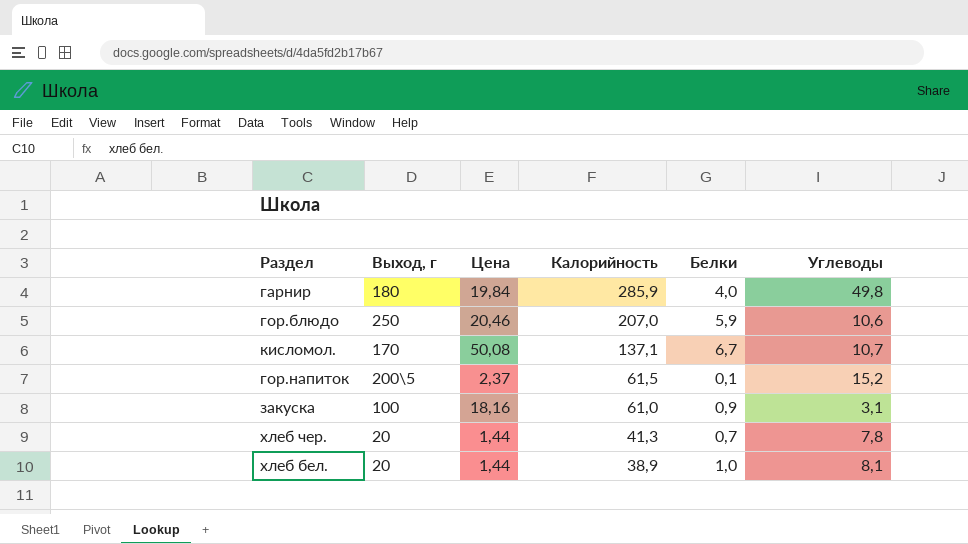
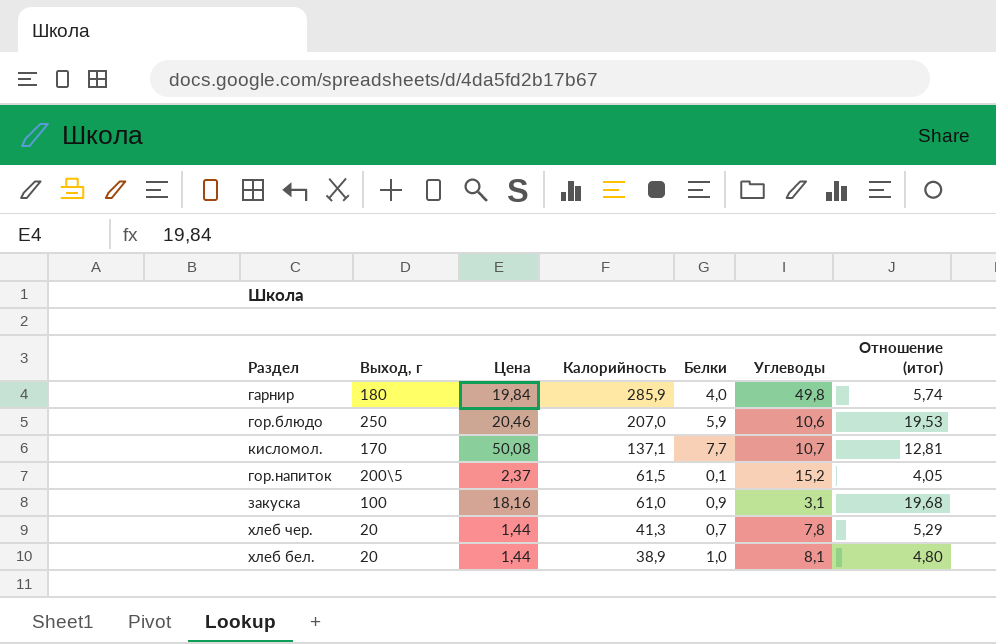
column Отношение (итог) | formula: none -> [Калорийность] / [Углеводы]
кисломол. | Белки: 6,7 -> 7,7

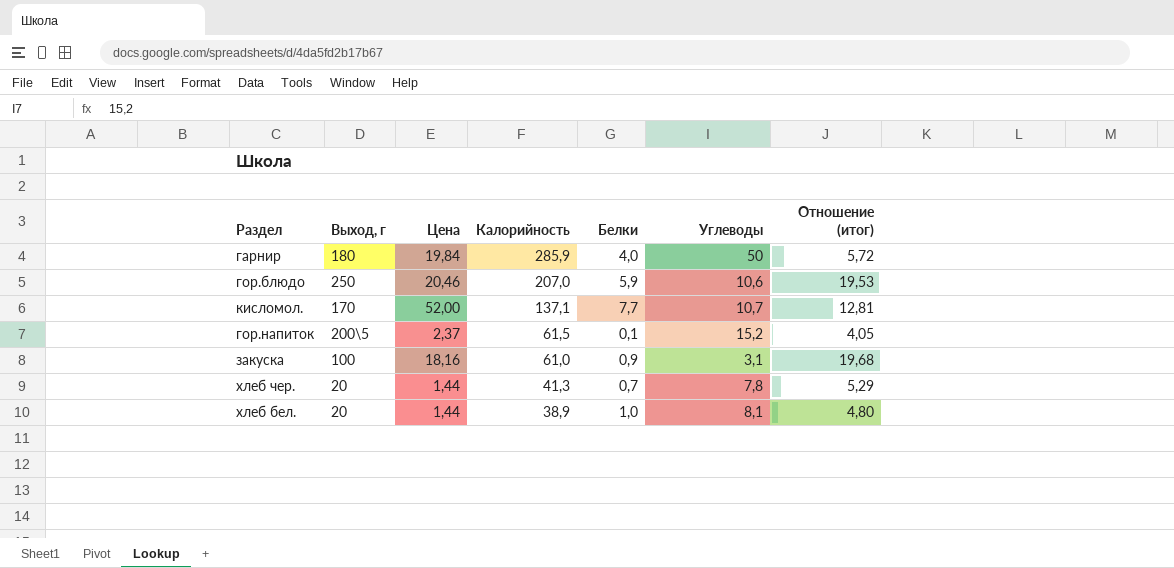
гарнир | Углеводы: 49,8 -> 50
гарнир | Отношение (итог): 5,74 -> 5,72
кисломол. | Цена: 50,08 -> 52,00

